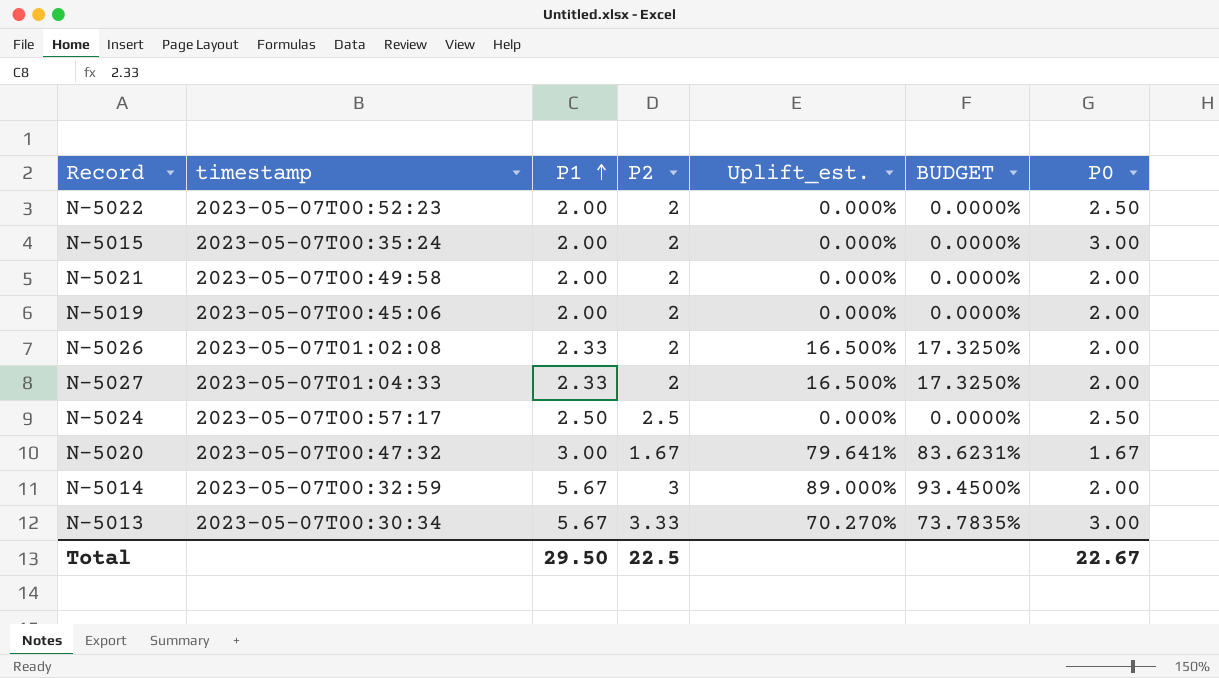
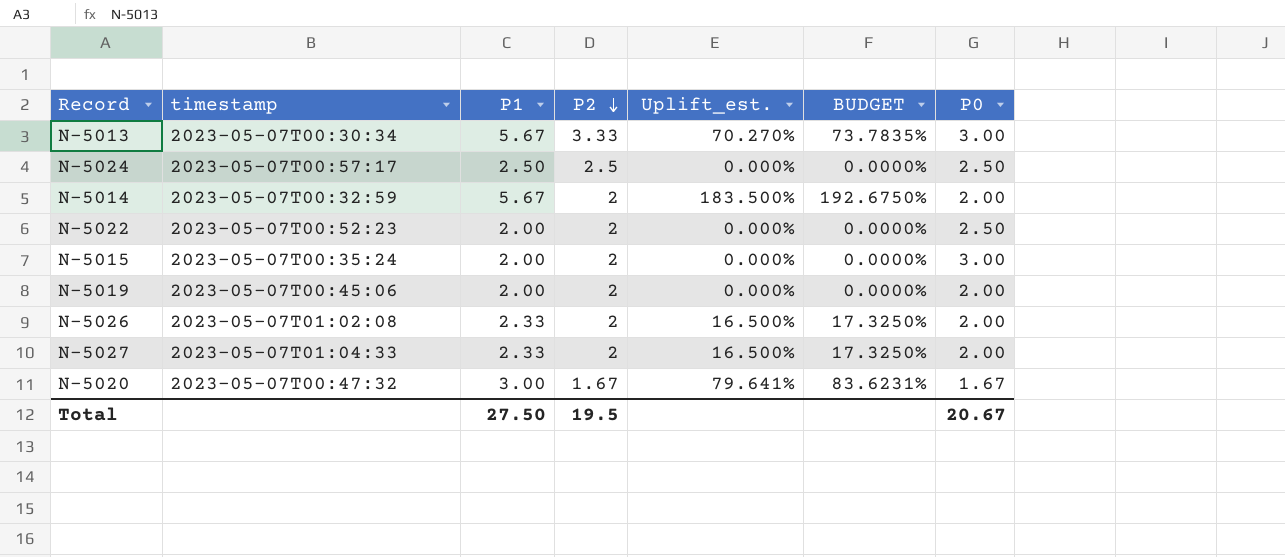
row order: P1 ascending -> P2 descending
row N-5021: 2023-05-07T00:49:58 | 2.00 | 2 | 0.000% | 0.0000% | 2.00 -> none
N-5014 | P2: 3 -> 2
N-5014 | Uplift_est.: 89.000% -> 183.500%
N-5014 | BUDGET: 93.4500% -> 192.6750%
Total | P1: 29.50 -> 27.50
Total | P2: 22.5 -> 19.5
Total | P0: 22.67 -> 20.67

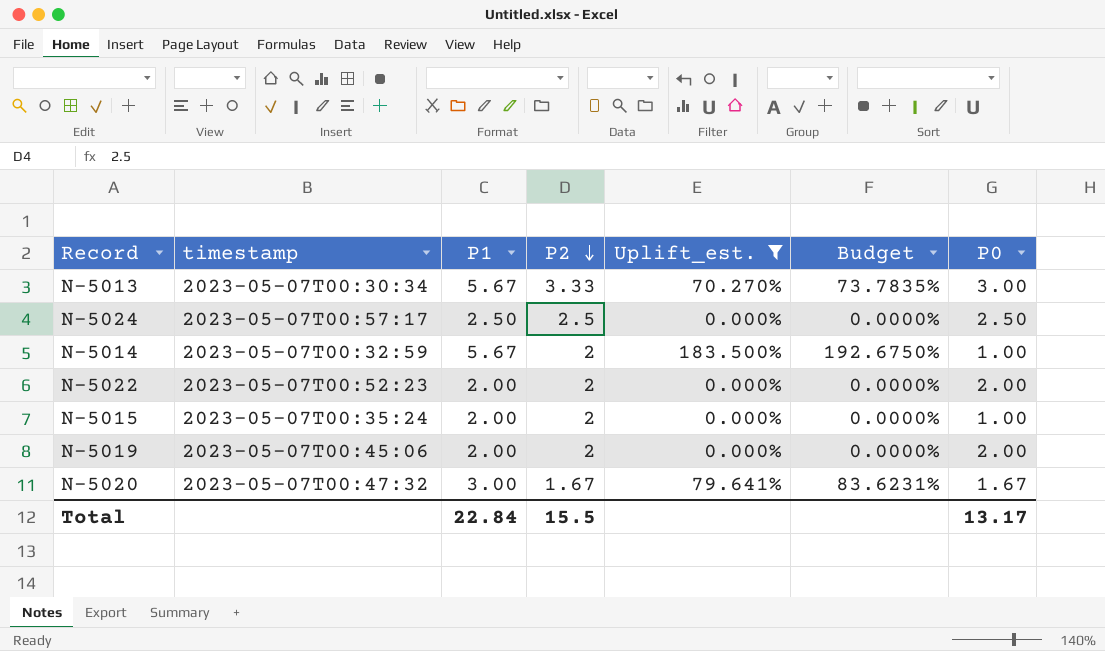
filter: none -> Uplift_est. != 16.500%
column name: BUDGET -> Budget
N-5014 | P0: 2.00 -> 1.00
N-5022 | P0: 2.50 -> 2.00
N-5015 | P0: 3.00 -> 1.00
Total | P1: 27.50 -> 22.84
Total | P2: 19.5 -> 15.5
Total | P0: 20.67 -> 13.17

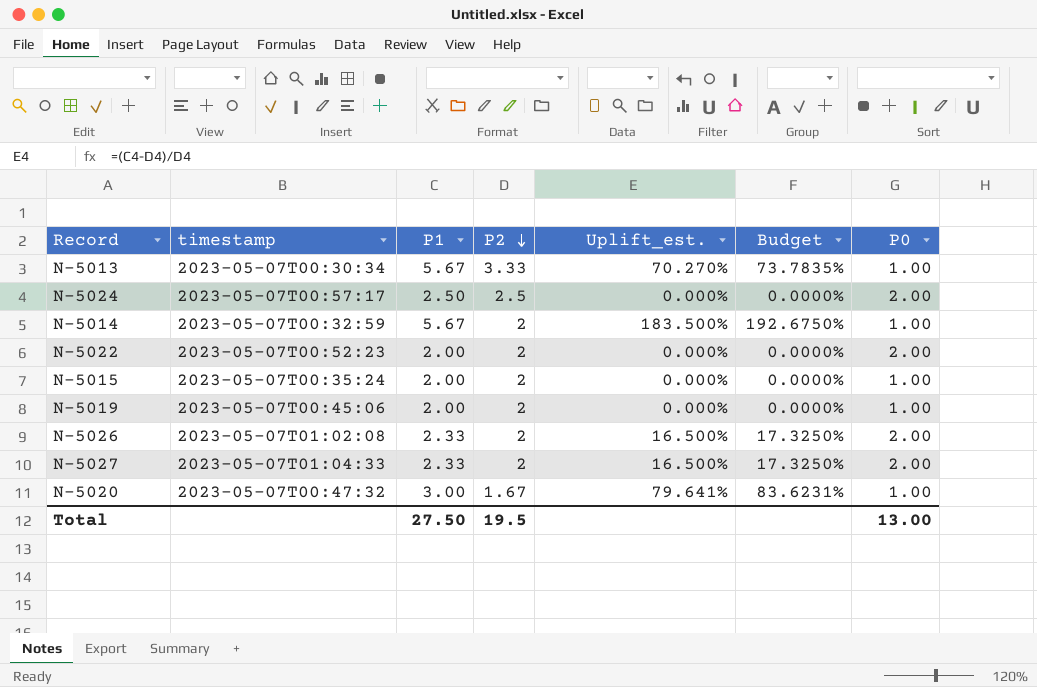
filter: Uplift_est. != 16.500% -> none
N-5013 | P0: 3.00 -> 1.00
N-5024 | P0: 2.50 -> 2.00
N-5019 | P0: 2.00 -> 1.00
N-5020 | P0: 1.67 -> 1.00
Total | P1: 22.84 -> 27.50
Total | P2: 15.5 -> 19.5
Total | P0: 13.17 -> 13.00

